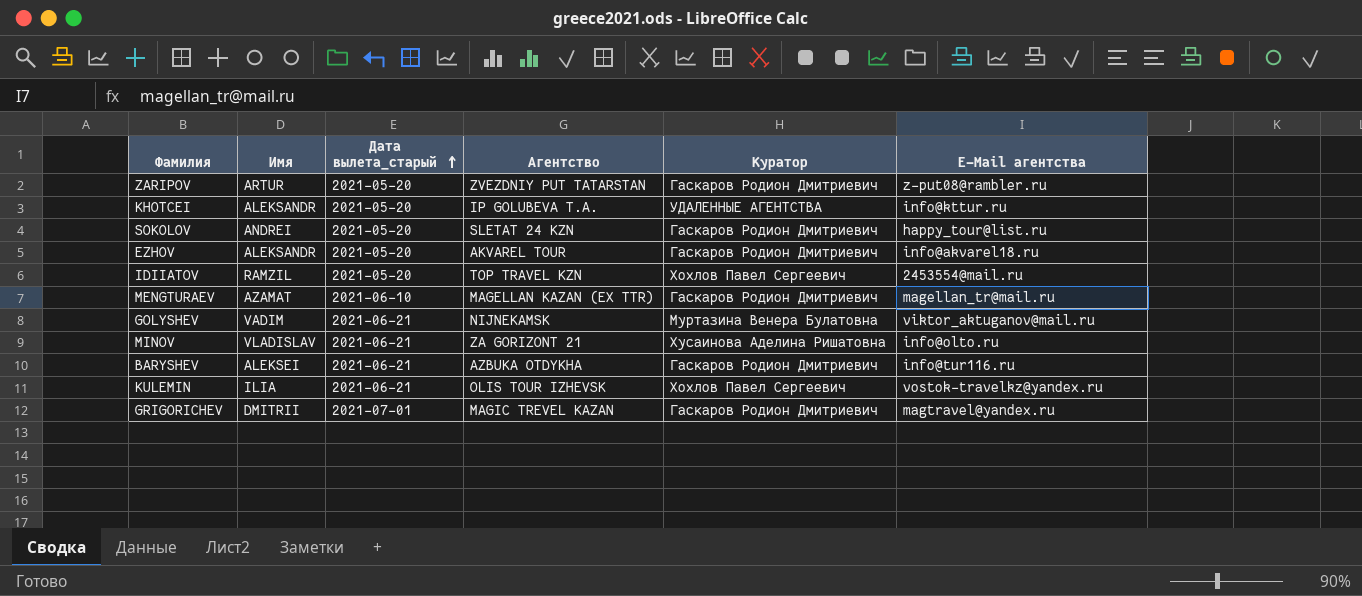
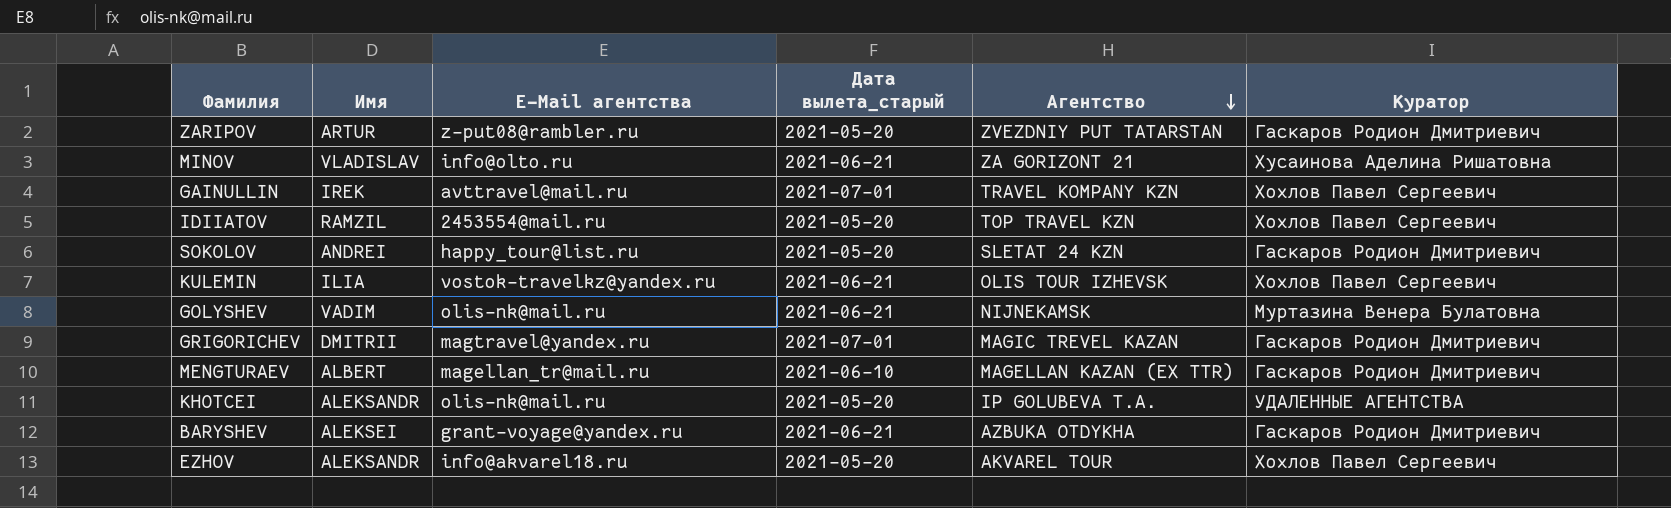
row order: Дата вылета_старый ascending -> Агентство descending
column E-Mail агентства | position: 6 -> 3
row GAINULLIN: none -> IREK | avttravel@mail.ru | 2021-07-01 | TRAVEL KOMPANY KZN | Хохлов Павел Сергеевич
GOLYSHEV | E-Mail агентства: viktor_aktuganov@mail.ru -> olis-nk@mail.ru
MENGTURAEV | Имя: AZAMAT -> ALBERT
KHOTCEI | E-Mail агентства: info@kttur.ru -> olis-nk@mail.ru
BARYSHEV | E-Mail агентства: info@tur116.ru -> grant-voyage@yandex.ru
EZHOV | Куратор: Гаскаров Родион Дмитриевич -> Хохлов Павел Сергеевич

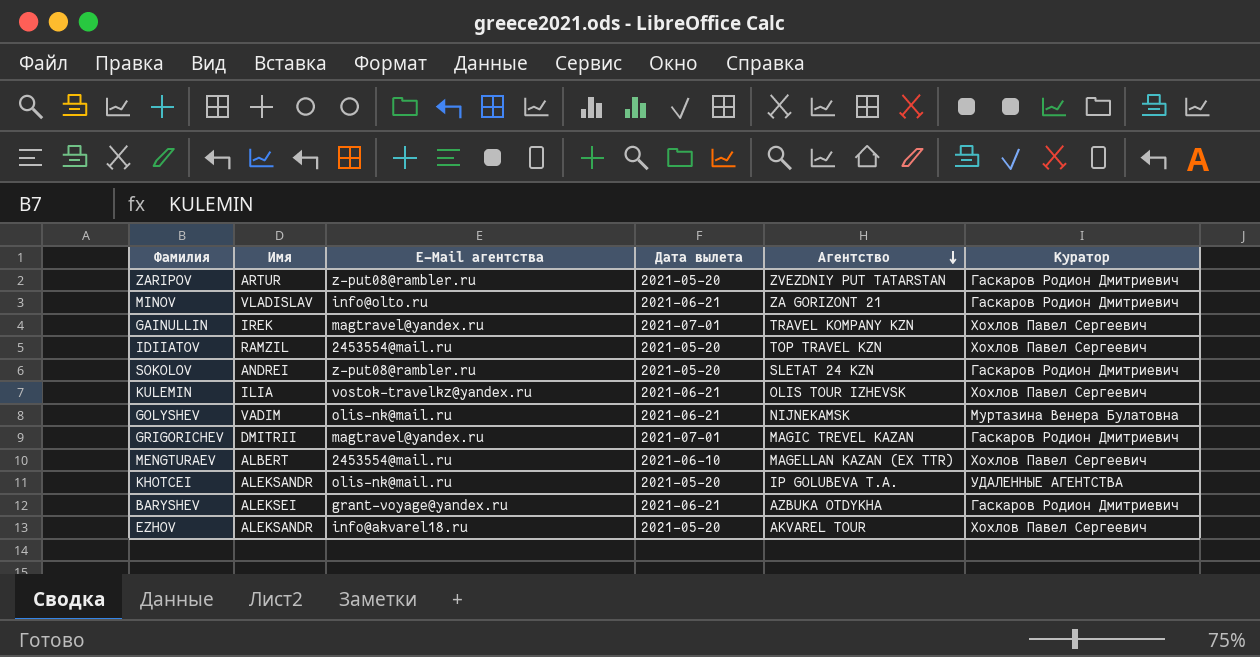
column name: Дата вылета_старый -> Дата вылета
MINOV | Куратор: Хусаинова Аделина Ришатовна -> Гаскаров Родион Дмитриевич
GAINULLIN | E-Mail агентства: avttravel@mail.ru -> magtravel@yandex.ru
SOKOLOV | E-Mail агентства: happy_tour@list.ru -> z-put08@rambler.ru
MENGTURAEV | E-Mail агентства: magellan_tr@mail.ru -> 2453554@mail.ru
MENGTURAEV | Куратор: Гаскаров Родион Дмитриевич -> Хохлов Павел Сергеевич

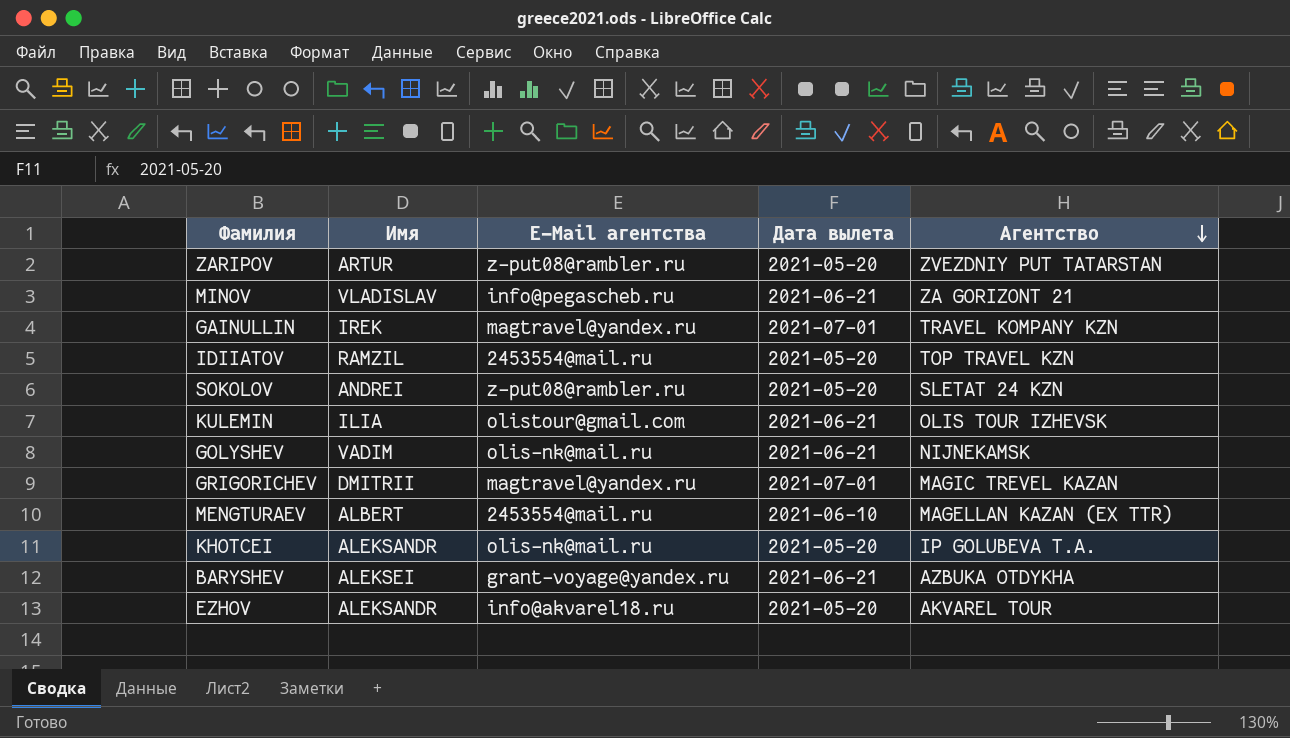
column Куратор | position: 6 -> none
MINOV | E-Mail агентства: info@olto.ru -> info@pegascheb.ru
KULEMIN | E-Mail агентства: vostok-travelkz@yandex.ru -> olistour@gmail.com

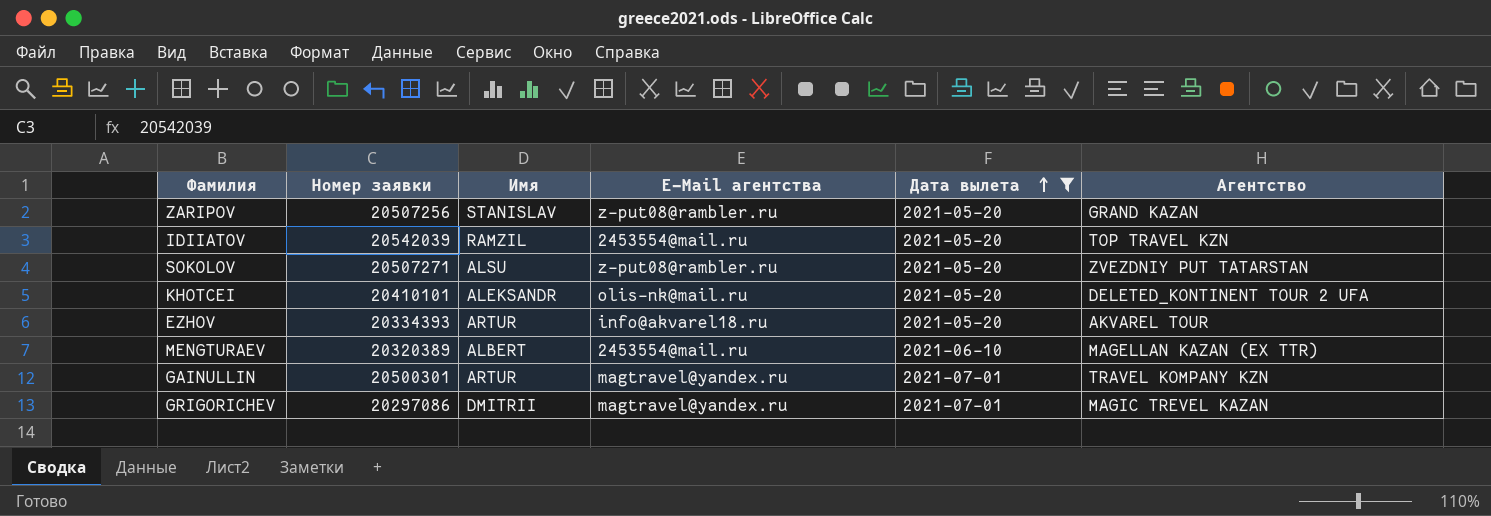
filter: none -> Дата вылета != 2021-06-21
row order: Агентство descending -> Дата вылета ascending
column Номер заявки | position: none -> 2
ZARIPOV | Имя: ARTUR -> STANISLAV
ZARIPOV | Агентство: ZVEZDNIY PUT TATARSTAN -> GRAND KAZAN
SOKOLOV | Имя: ANDREI -> ALSU
SOKOLOV | Агентство: SLETAT 24 KZN -> ZVEZDNIY PUT TATARSTAN
KHOTCEI | Агентство: IP GOLUBEVA T.A. -> DELETED_KONTINENT TOUR 2 UFA
EZHOV | Имя: ALEKSANDR -> ARTUR
GAINULLIN | Имя: IREK -> ARTUR

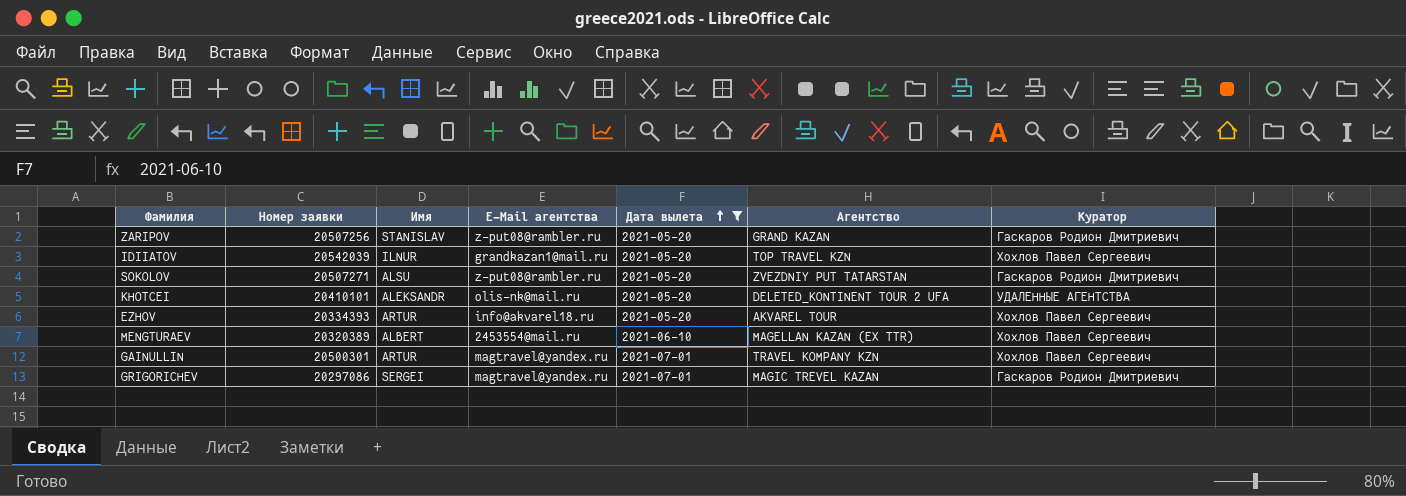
column Куратор | position: none -> 7
IDIIATOV | Имя: RAMZIL -> ILNUR
IDIIATOV | E-Mail агентства: 2453554@mail.ru -> grandkazan1@mail.ru
GRIGORICHEV | Имя: DMITRII -> SERGEI

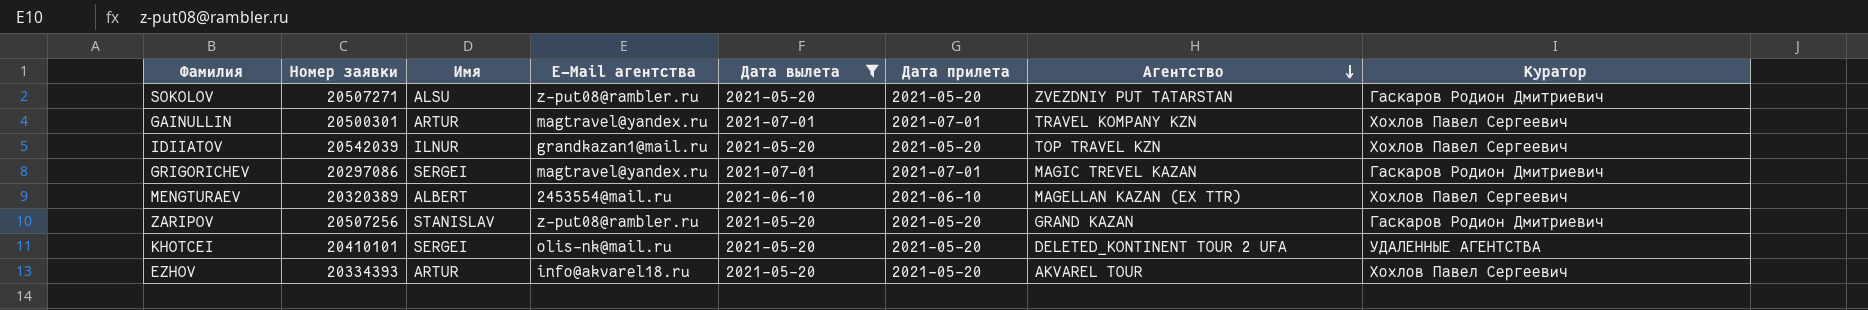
row order: Дата вылета ascending -> Агентство descending
column Дата прилета | position: none -> 6
KHOTCEI | Имя: ALEKSANDR -> SERGEI

